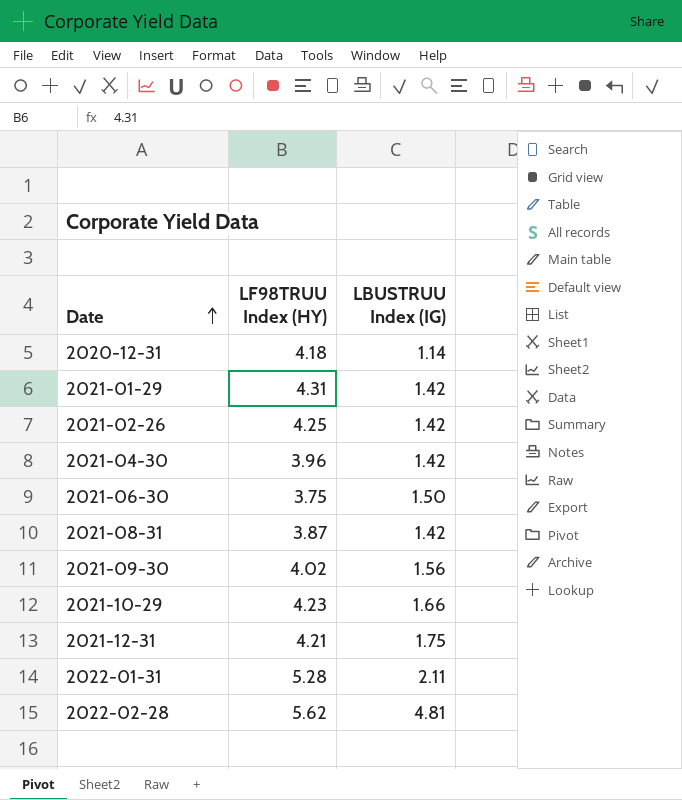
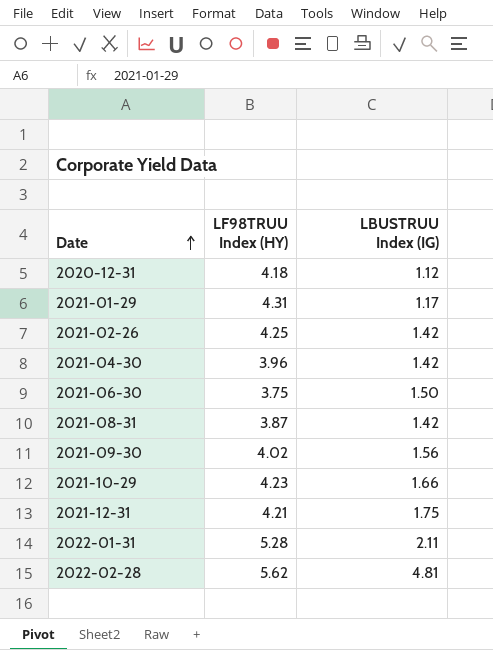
2020-12-31 | LBUSTRUU Index (IG): 1.14 -> 1.12
2021-01-29 | LBUSTRUU Index (IG): 1.42 -> 1.17

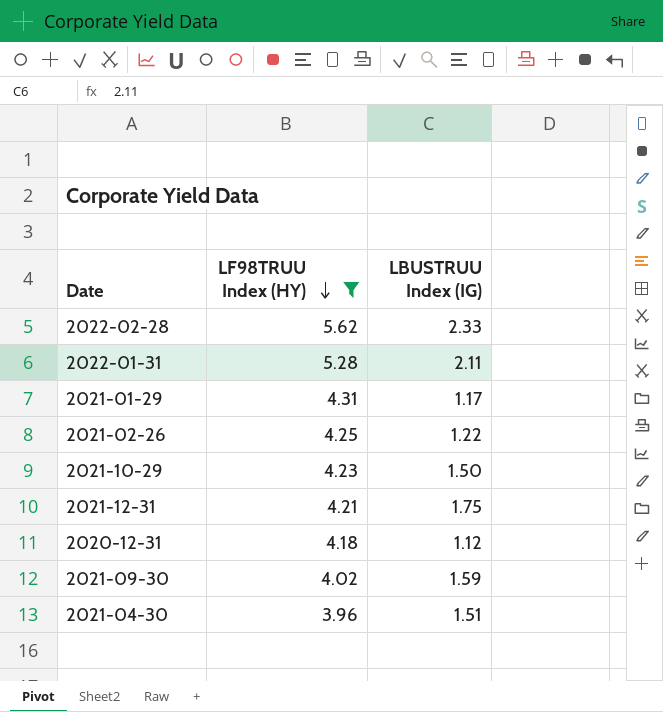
filter: none -> LF98TRUU Index (HY) >= 3.96
row order: Date ascending -> LF98TRUU Index (HY) descending
2022-02-28 | LBUSTRUU Index (IG): 4.81 -> 2.33
2021-02-26 | LBUSTRUU Index (IG): 1.42 -> 1.22
2021-10-29 | LBUSTRUU Index (IG): 1.66 -> 1.50
2021-09-30 | LBUSTRUU Index (IG): 1.56 -> 1.59
2021-04-30 | LBUSTRUU Index (IG): 1.42 -> 1.51

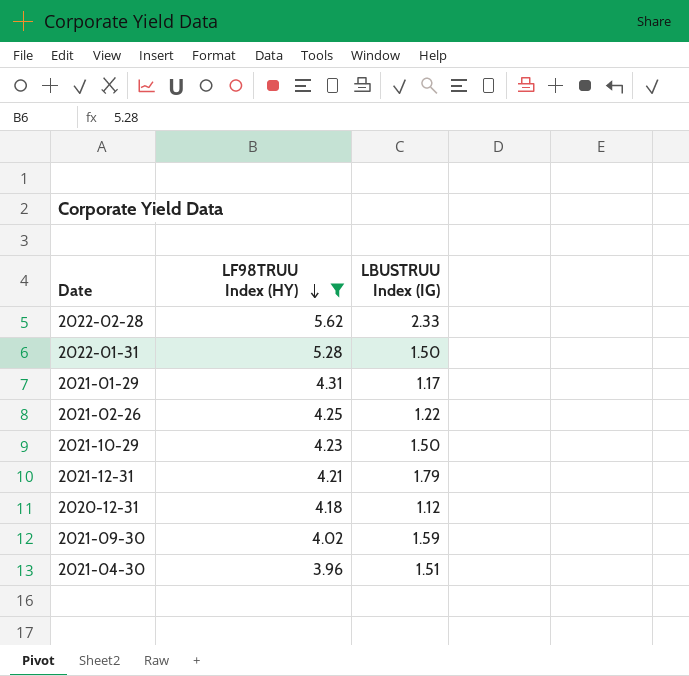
2022-01-31 | LBUSTRUU Index (IG): 2.11 -> 1.50
2021-12-31 | LBUSTRUU Index (IG): 1.75 -> 1.79

